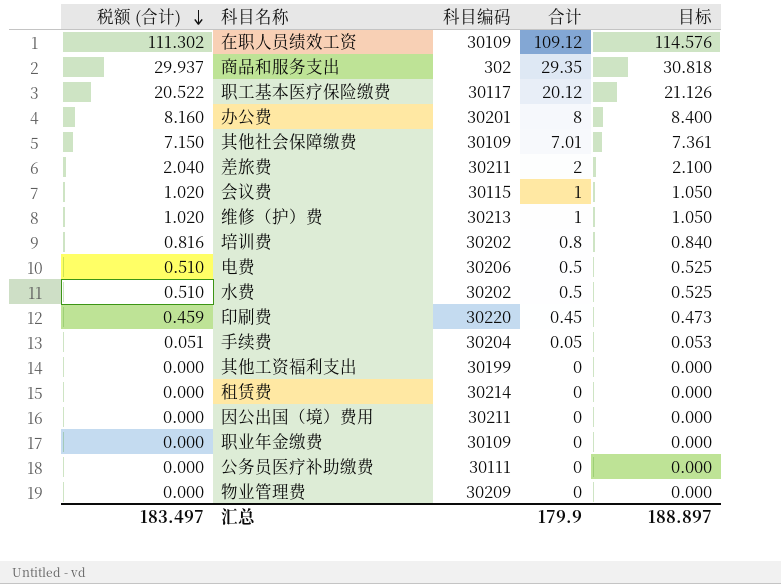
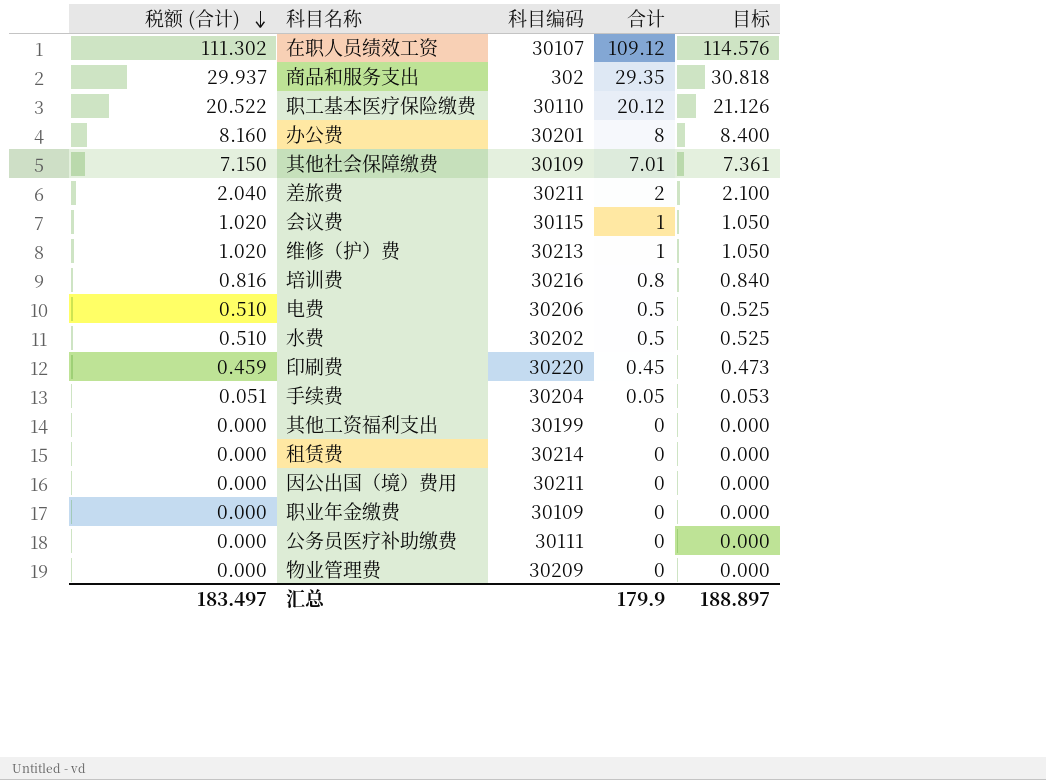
在职人员绩效工资 | 科目编码: 30109 -> 30107
职工基本医疗保险缴费 | 科目编码: 30117 -> 30110
培训费 | 科目编码: 30202 -> 30216

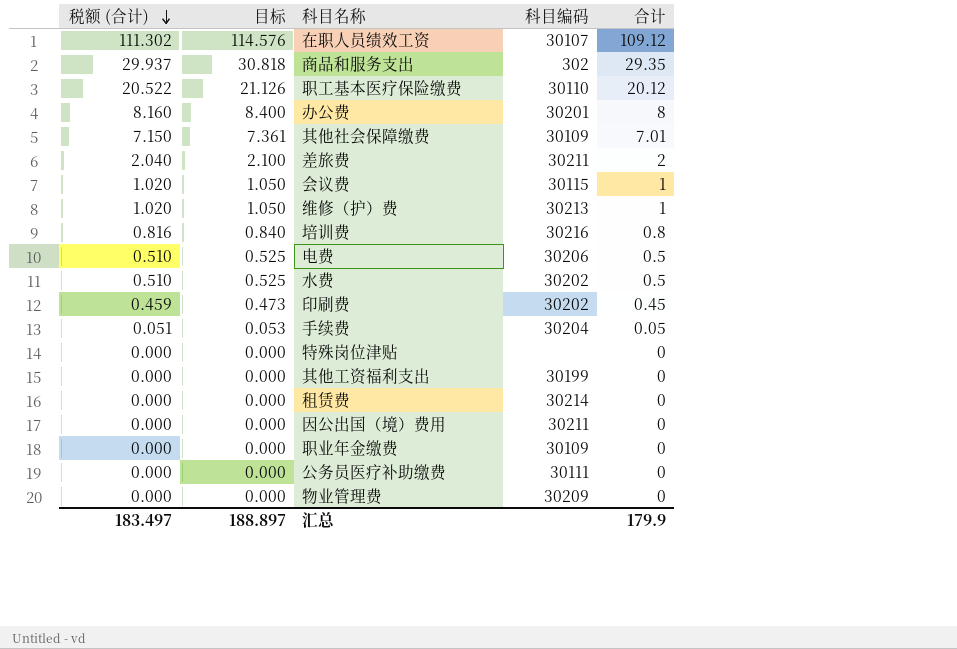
column 目标 | position: 5 -> 2
印刷费 | 科目编码: 30220 -> 30202
row 特殊岗位津贴: none -> 0.000 | 0.000 | none | 0

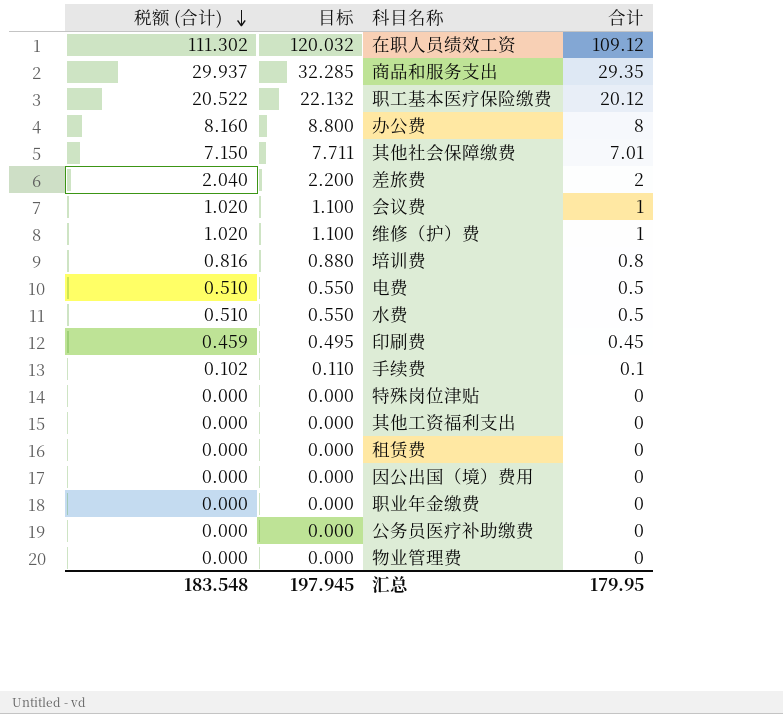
column 科目编码 | position: 4 -> none
column 目标 | formula: [合计] * 1.05 -> [合计] * 1.1
手续费 | 税额 (合计): 0.051 -> 0.102
手续费 | 合计: 0.05 -> 0.1
汇总 | 税额 (合计): 183.497 -> 183.548
汇总 | 目标: 188.897 -> 197.945
汇总 | 合计: 179.9 -> 179.95

